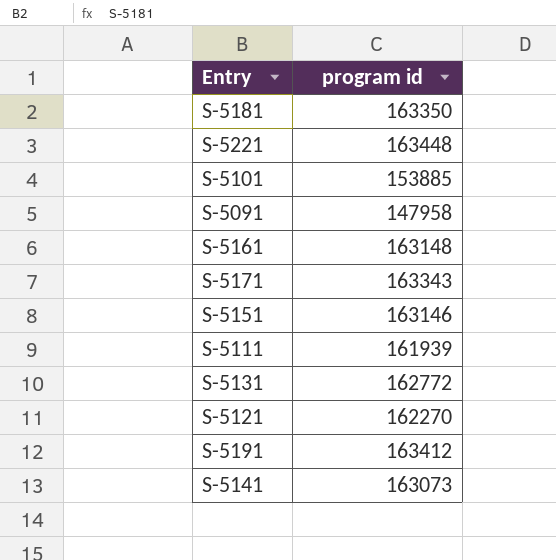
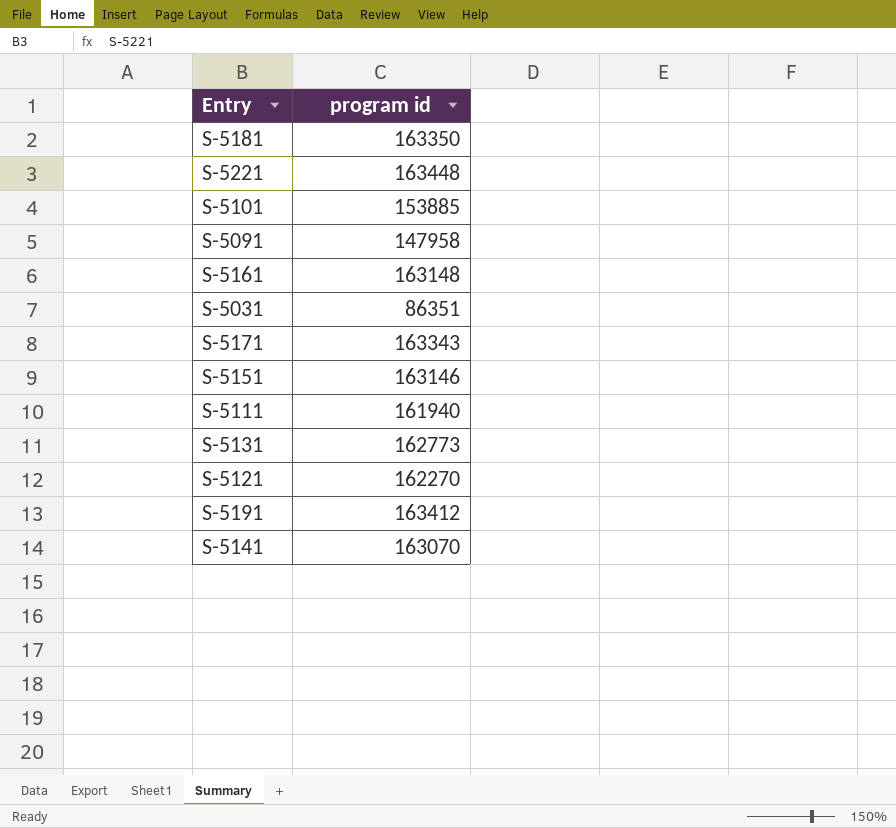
row S-5031: none -> 86351
S-5111 | program id: 161939 -> 161940
S-5131 | program id: 162772 -> 162773
S-5141 | program id: 163073 -> 163070

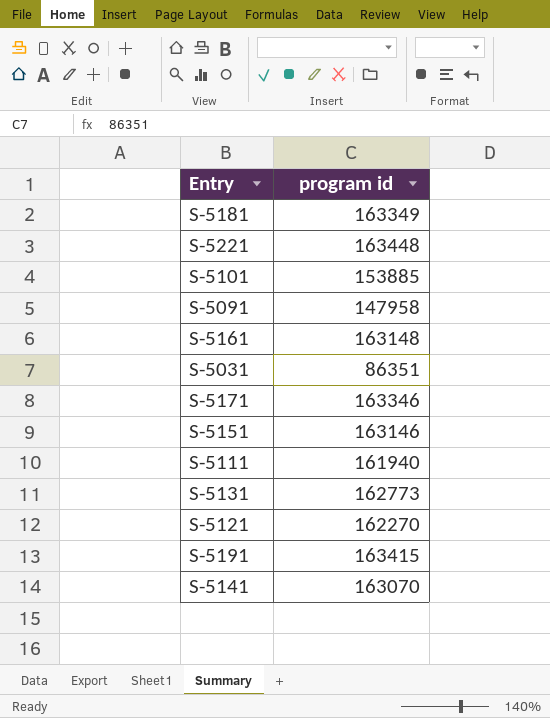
S-5181 | program id: 163350 -> 163349
S-5171 | program id: 163343 -> 163346
S-5191 | program id: 163412 -> 163415

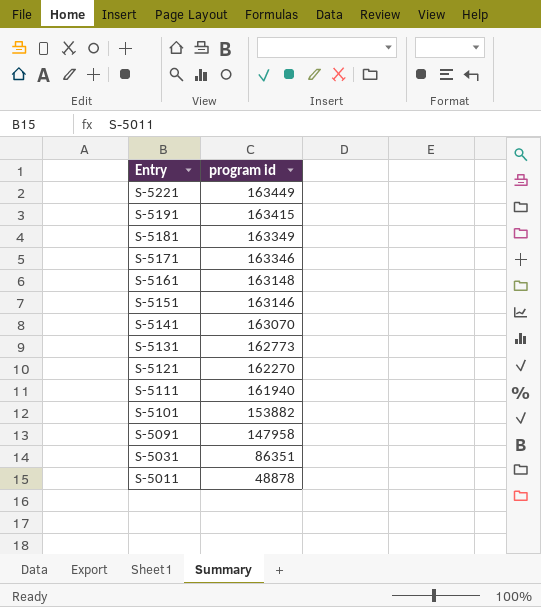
row order: none -> Entry descending
S-5221 | program id: 163448 -> 163449
S-5101 | program id: 153885 -> 153882
row S-5011: none -> 48878

